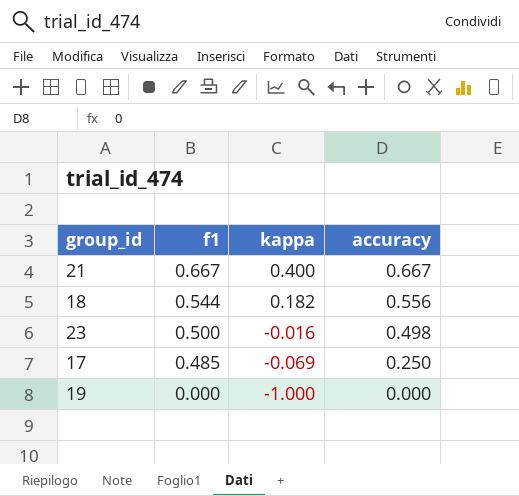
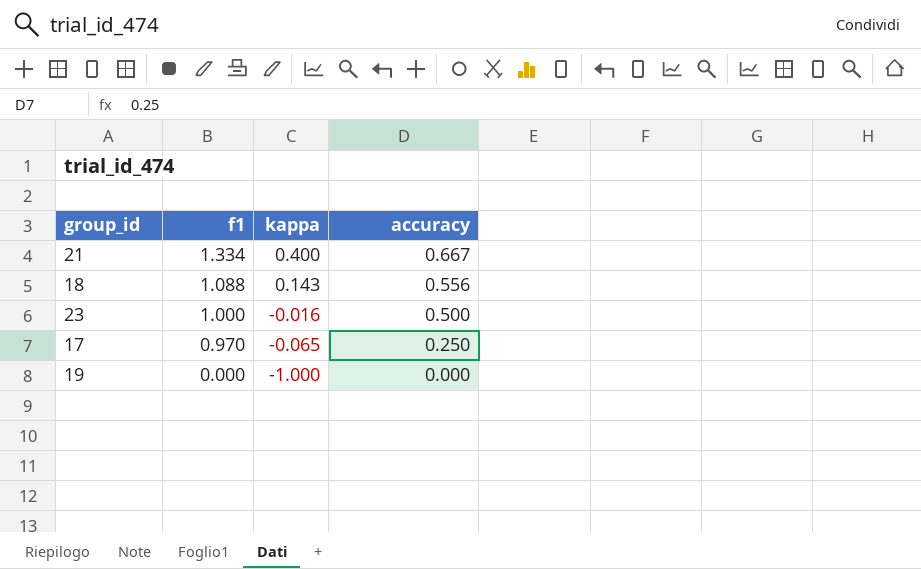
21 | f1: 0.667 -> 1.334
18 | f1: 0.544 -> 1.088
18 | kappa: 0.182 -> 0.143
23 | f1: 0.500 -> 1.000
23 | accuracy: 0.498 -> 0.500
17 | f1: 0.485 -> 0.970
17 | kappa: -0.069 -> -0.065

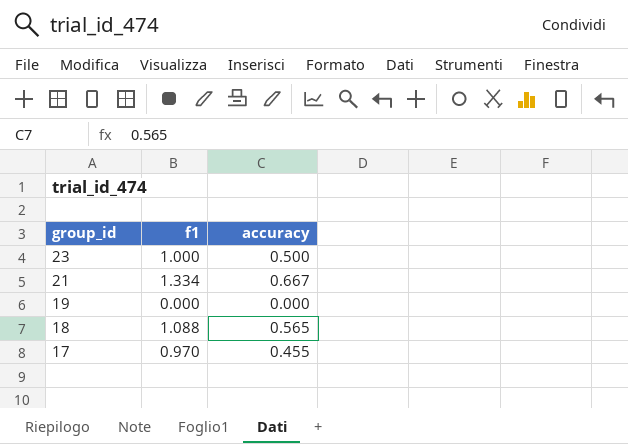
row order: f1 descending -> group_id descending
column kappa | position: 3 -> none
18 | accuracy: 0.556 -> 0.565
17 | accuracy: 0.250 -> 0.455

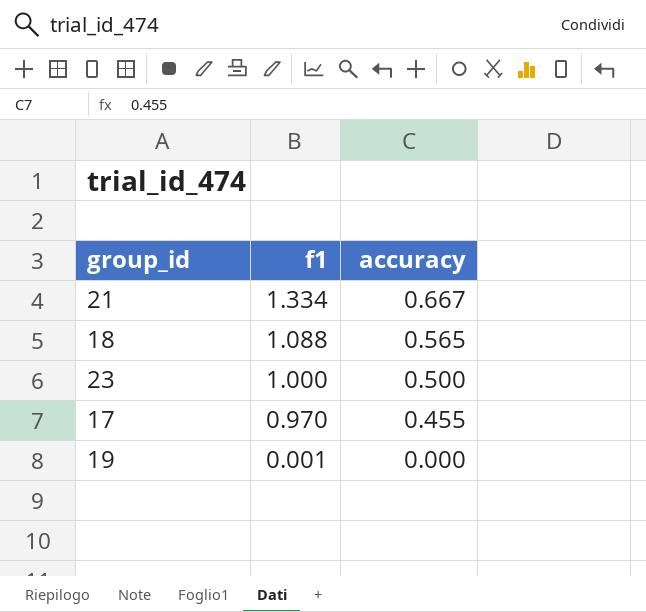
row order: group_id descending -> f1 descending
19 | f1: 0.000 -> 0.001

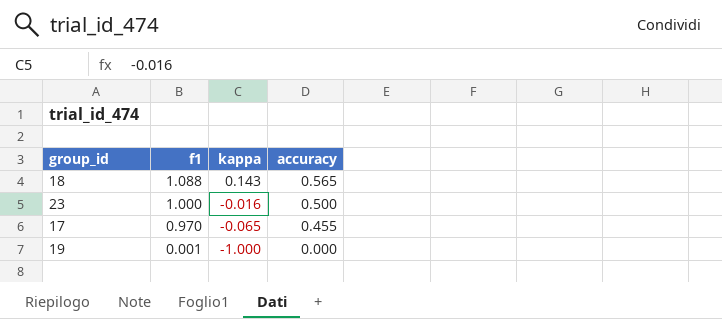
column kappa | position: none -> 3
row 21: 1.334 | 0.667 -> none

